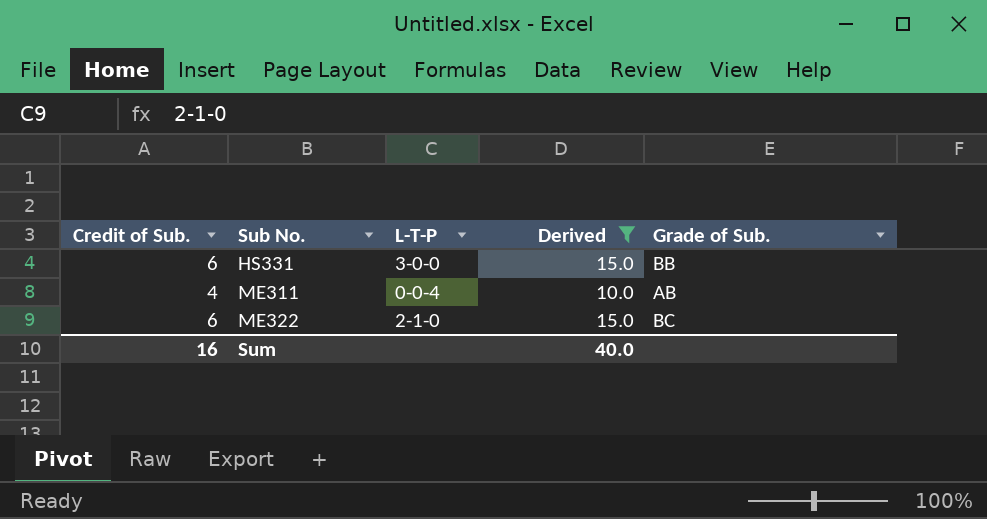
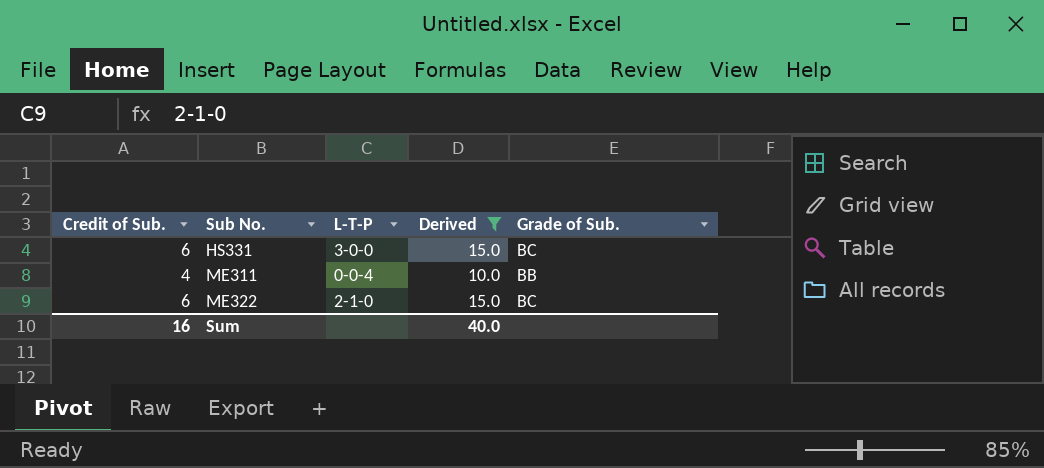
HS331 | Grade of Sub.: BB -> BC
ME311 | Grade of Sub.: AB -> BB

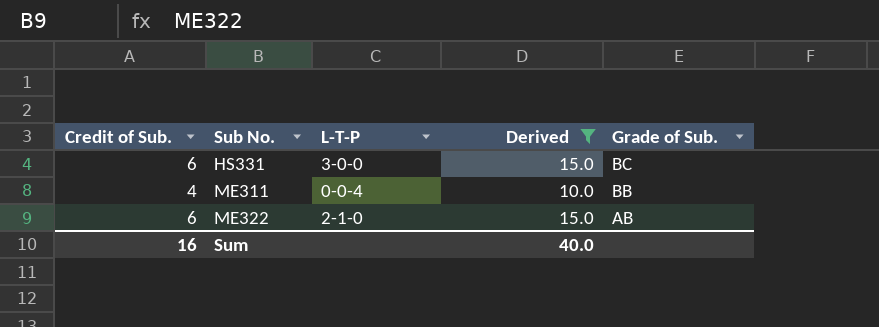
ME322 | Grade of Sub.: BC -> AB

